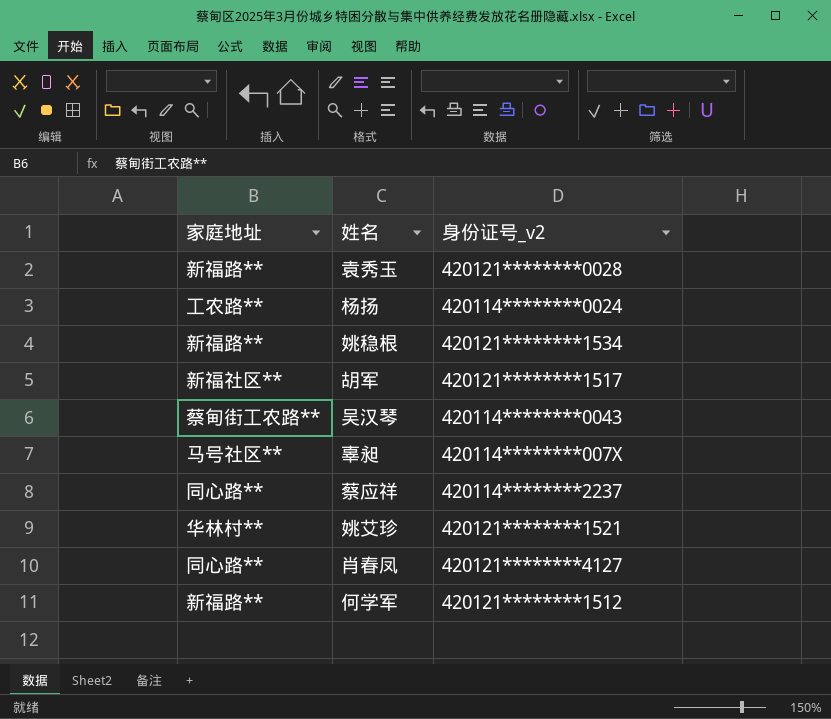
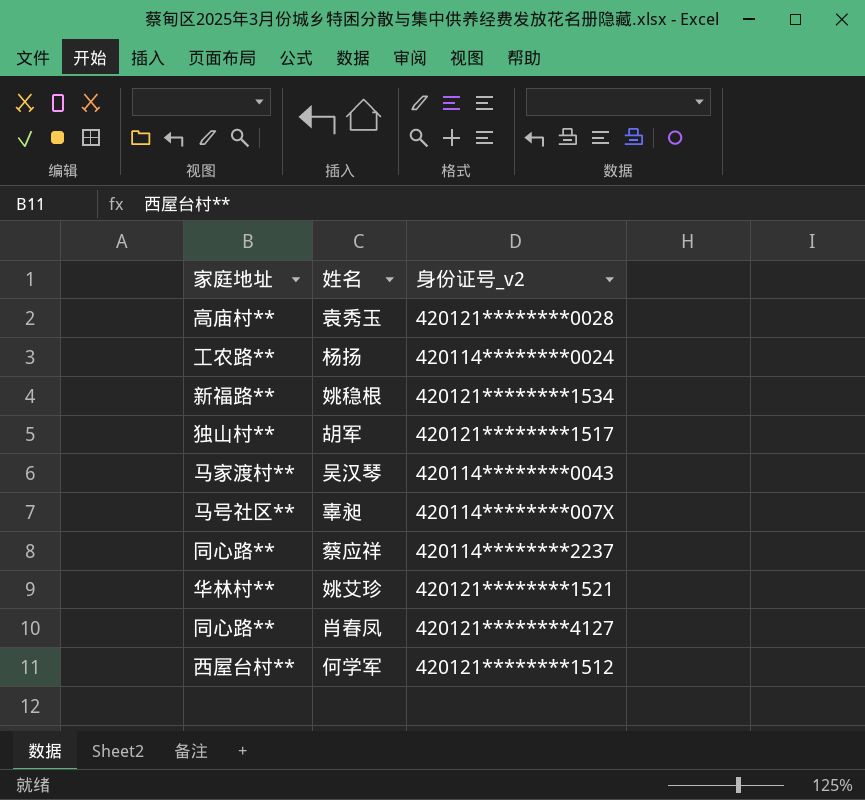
袁秀玉 | 家庭地址: 新福路** -> 高庙村**
胡军 | 家庭地址: 新福社区** -> 独山村**
吴汉琴 | 家庭地址: 蔡甸街工农路** -> 马家渡村**
何学军 | 家庭地址: 新福路** -> 西屋台村**

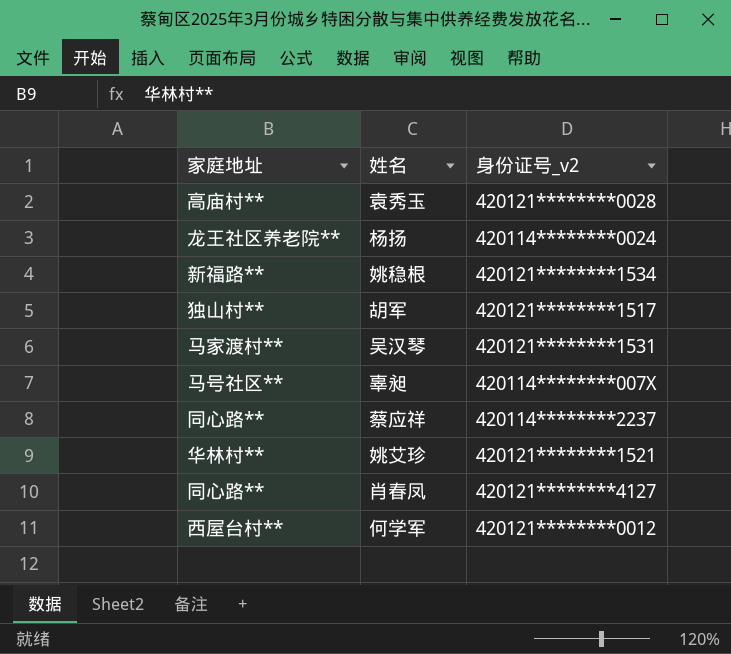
杨扬 | 家庭地址: 工农路** -> 龙王社区养老院**
吴汉琴 | 身份证号_v2: 420114********0043 -> 420121********1531
何学军 | 身份证号_v2: 420121********1512 -> 420121********0012

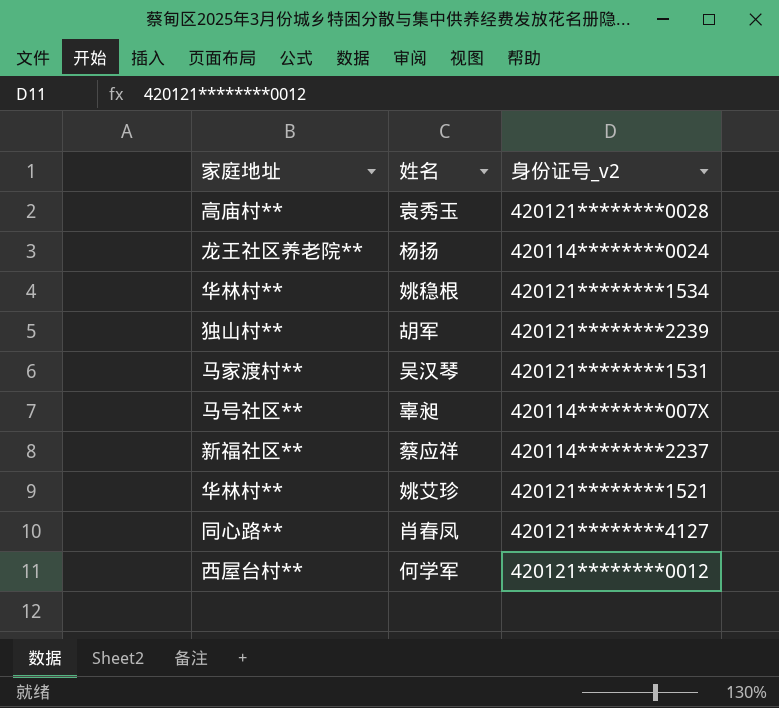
姚稳根 | 家庭地址: 新福路** -> 华林村**
胡军 | 身份证号_v2: 420121********1517 -> 420121********2239
蔡应祥 | 家庭地址: 同心路** -> 新福社区**

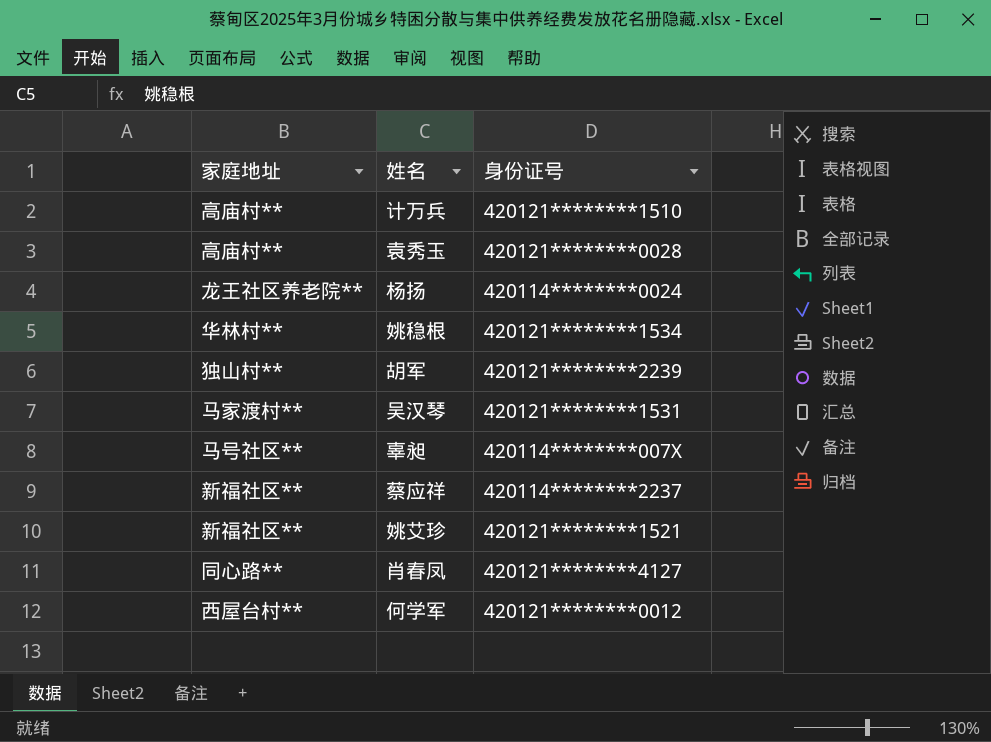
column name: 身份证号_v2 -> 身份证号
row 计万兵: none -> 高庙村** | 420121********1510
姚艾珍 | 家庭地址: 华林村** -> 新福社区**

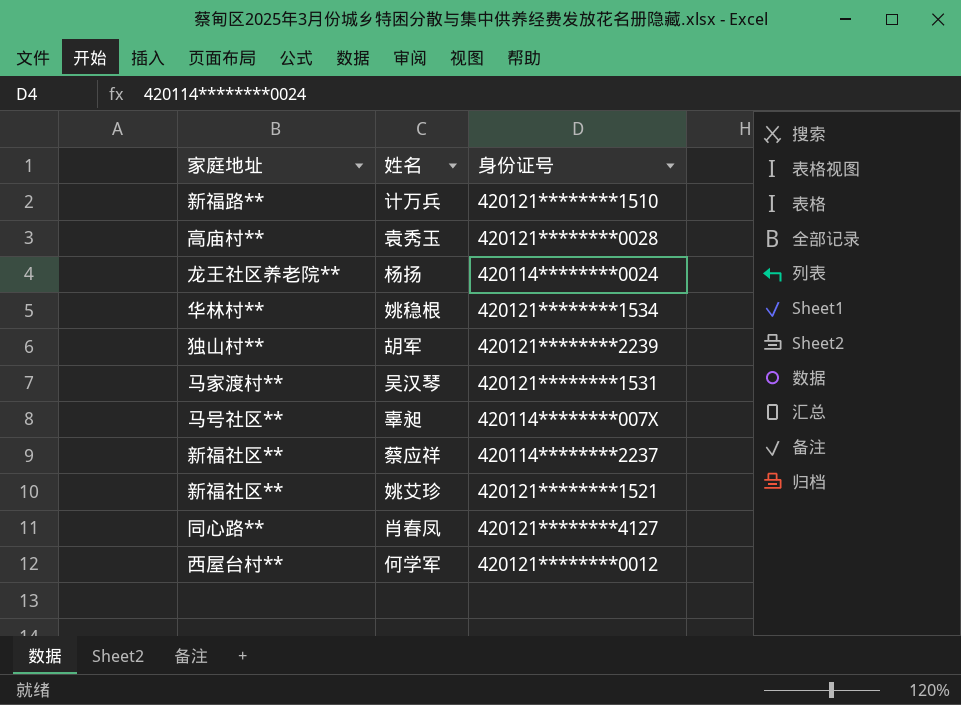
计万兵 | 家庭地址: 高庙村** -> 新福路**

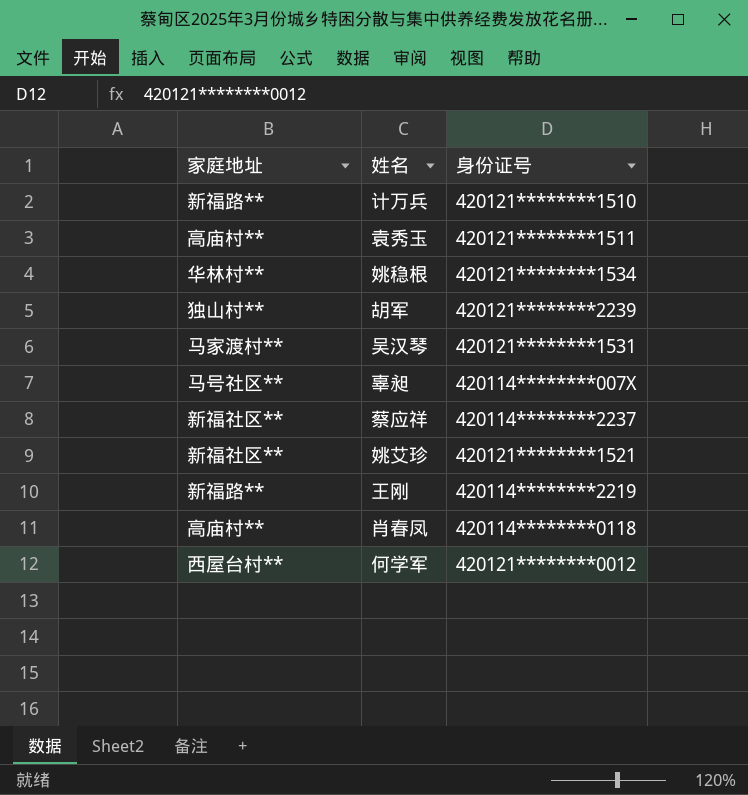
row 杨扬: 龙王社区养老院** | 420114********0024 -> none
袁秀玉 | 身份证号: 420121********0028 -> 420121********1511
row 王刚: none -> 新福路** | 420114********2219
肖春凤 | 家庭地址: 同心路** -> 高庙村**
肖春凤 | 身份证号: 420121********4127 -> 420114********0118

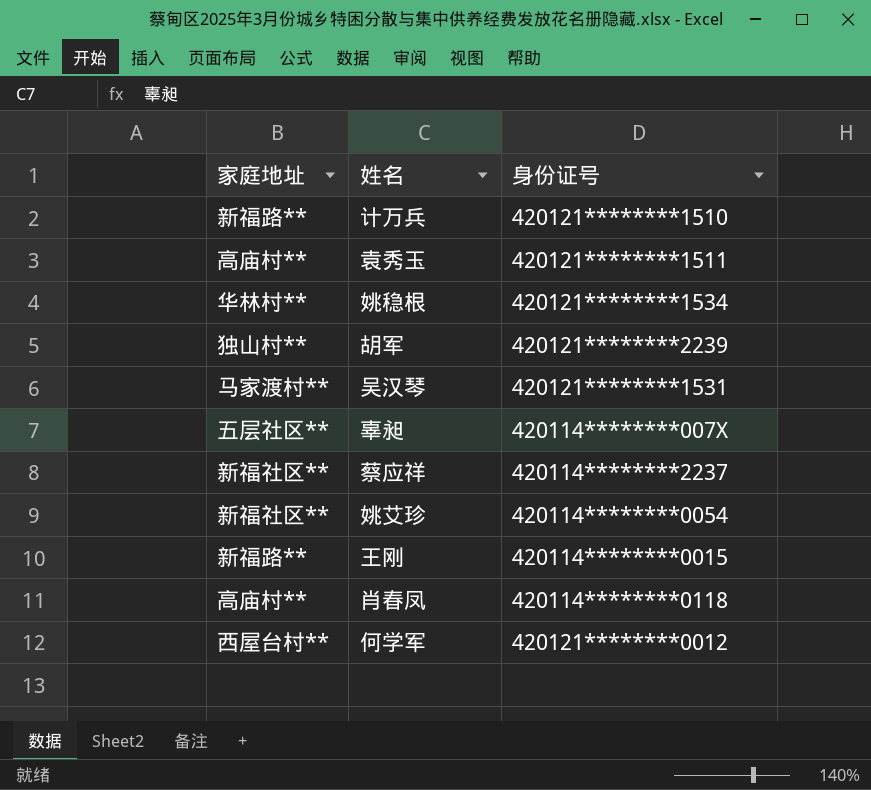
辜昶 | 家庭地址: 马号社区** -> 五层社区**
姚艾珍 | 身份证号: 420121********1521 -> 420114********0054
王刚 | 身份证号: 420114********2219 -> 420114********0015

